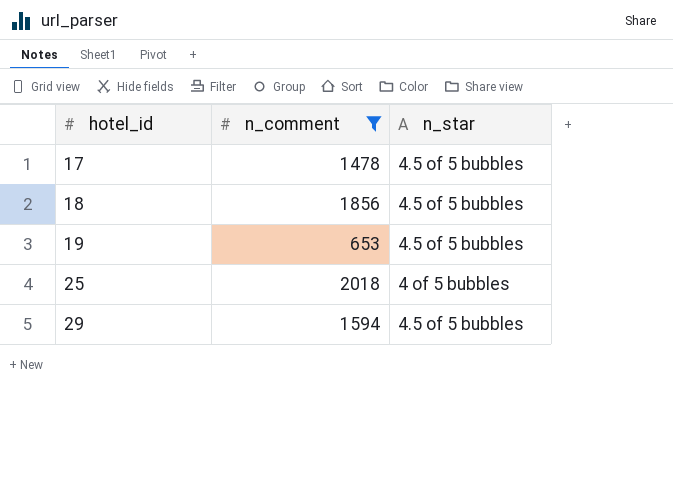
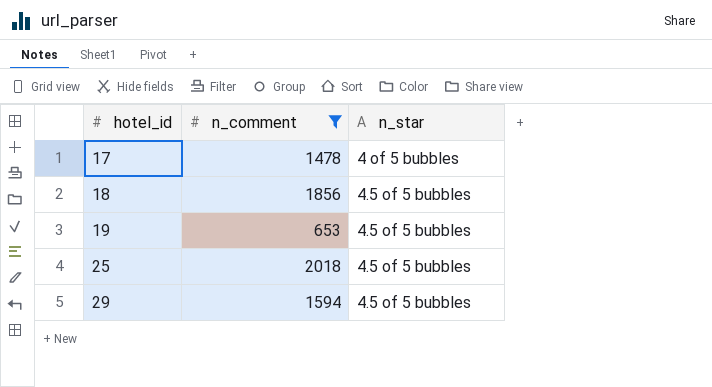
17 | n_star: 4.5 of 5 bubbles -> 4 of 5 bubbles
25 | n_star: 4 of 5 bubbles -> 4.5 of 5 bubbles

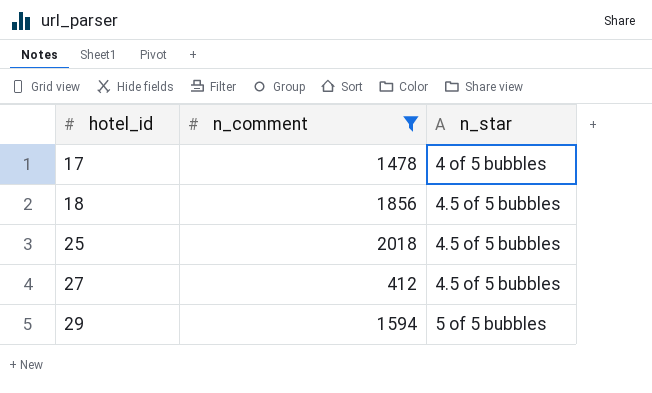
row 19: 653 | 4.5 of 5 bubbles -> none
row 27: none -> 412 | 4.5 of 5 bubbles
29 | n_star: 4.5 of 5 bubbles -> 5 of 5 bubbles

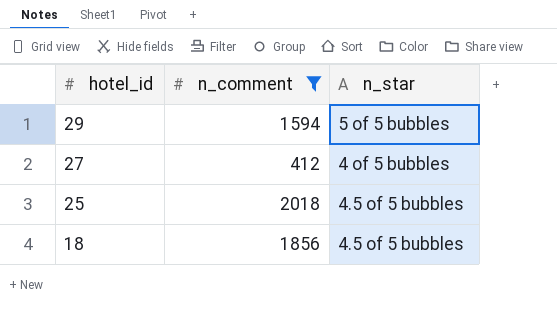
row order: hotel_id ascending -> hotel_id descending
row 17: 1478 | 4 of 5 bubbles -> none
27 | n_star: 4.5 of 5 bubbles -> 4 of 5 bubbles

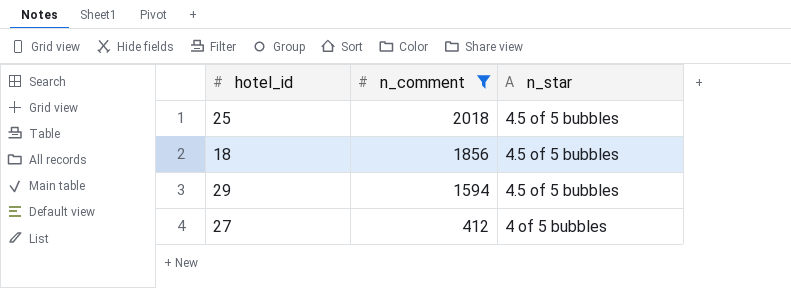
row order: hotel_id descending -> n_comment descending
29 | n_star: 5 of 5 bubbles -> 4.5 of 5 bubbles

